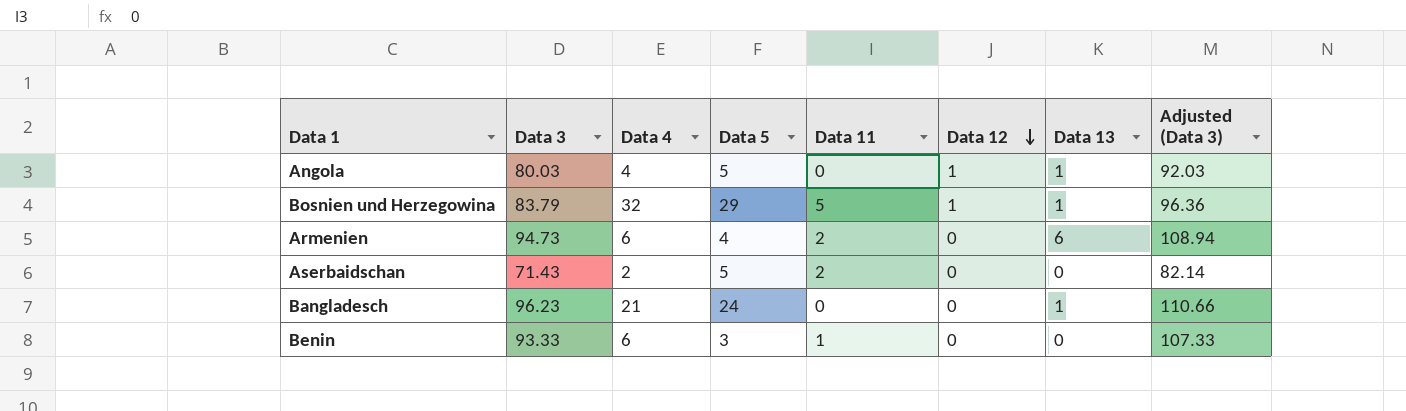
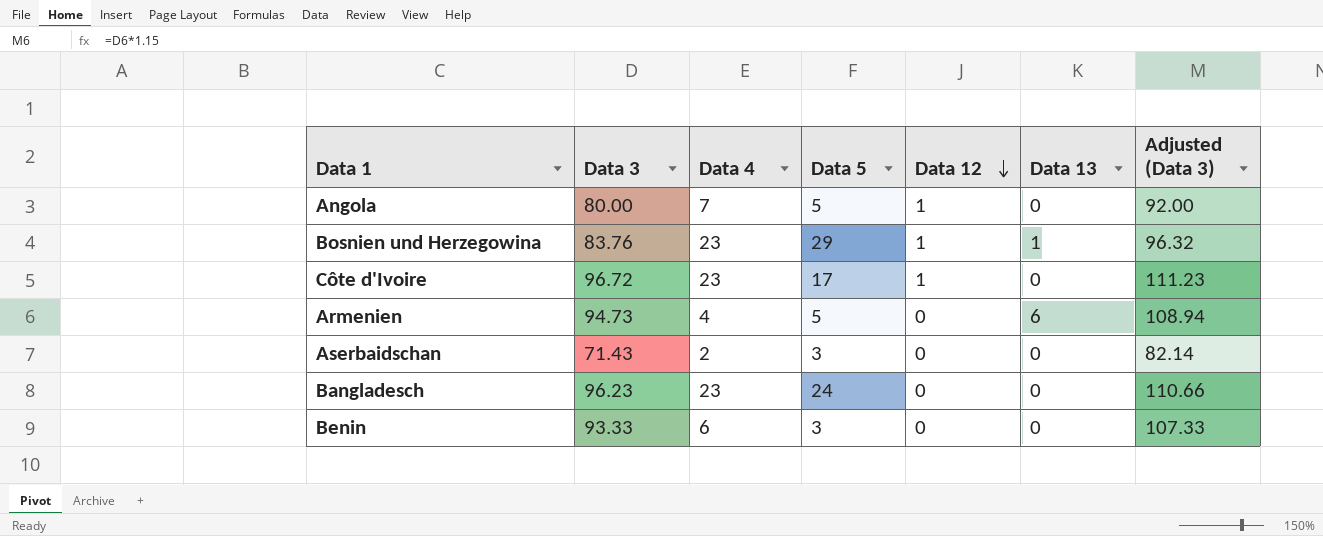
column Data 11 | position: 5 -> none
Angola | Data 3: 80.03 -> 80.00
Angola | Data 4: 4 -> 7
Angola | Data 13: 1 -> 0
Angola | Adjusted (Data 3): 92.03 -> 92.00
Bosnien und Herzegowina | Data 3: 83.79 -> 83.76
Bosnien und Herzegowina | Data 4: 32 -> 23
Bosnien und Herzegowina | Adjusted (Data 3): 96.36 -> 96.32
row Côte d'Ivoire: none -> 96.72 | 23 | 17 | 1 | 0 | 111.23
Armenien | Data 4: 6 -> 4
Armenien | Data 5: 4 -> 5
Aserbaidschan | Data 5: 5 -> 3
Bangladesch | Data 4: 21 -> 23
Bangladesch | Data 13: 1 -> 0

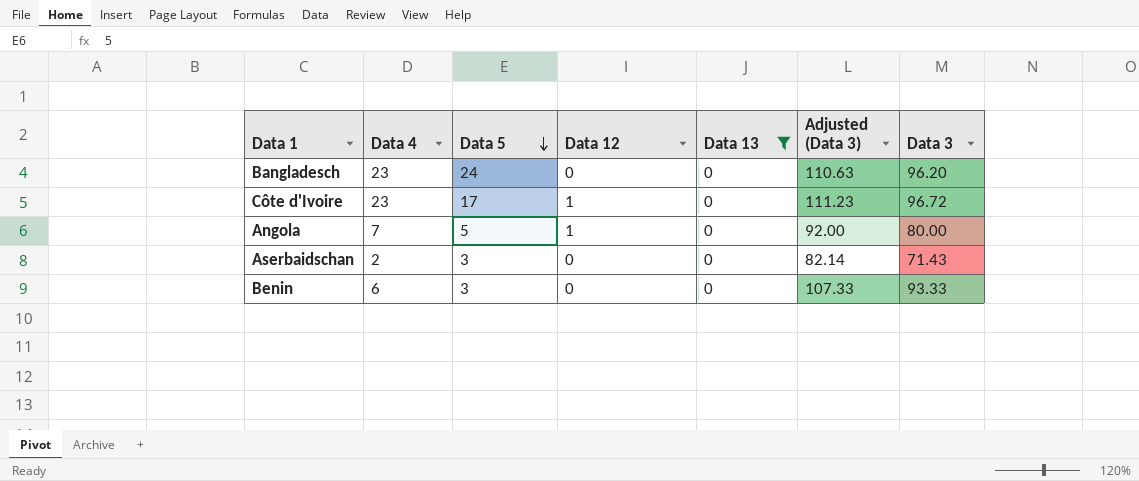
filter: none -> Data 13 = 0
row order: Data 12 descending -> Data 5 descending
column Data 3 | position: 2 -> 7
Bangladesch | Adjusted (Data 3): 110.66 -> 110.63
Bangladesch | Data 3: 96.23 -> 96.20

